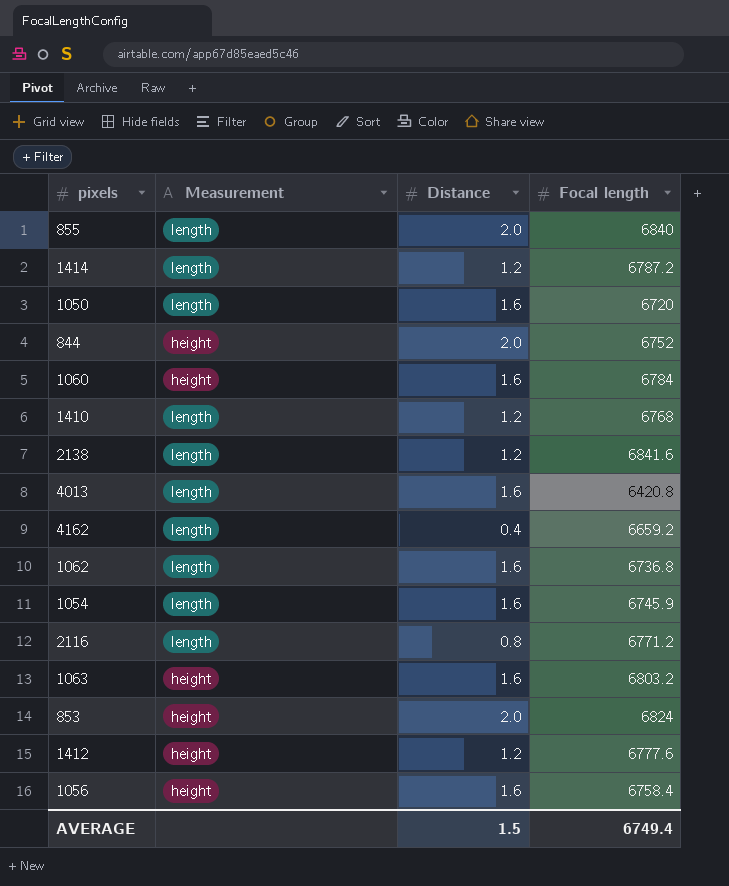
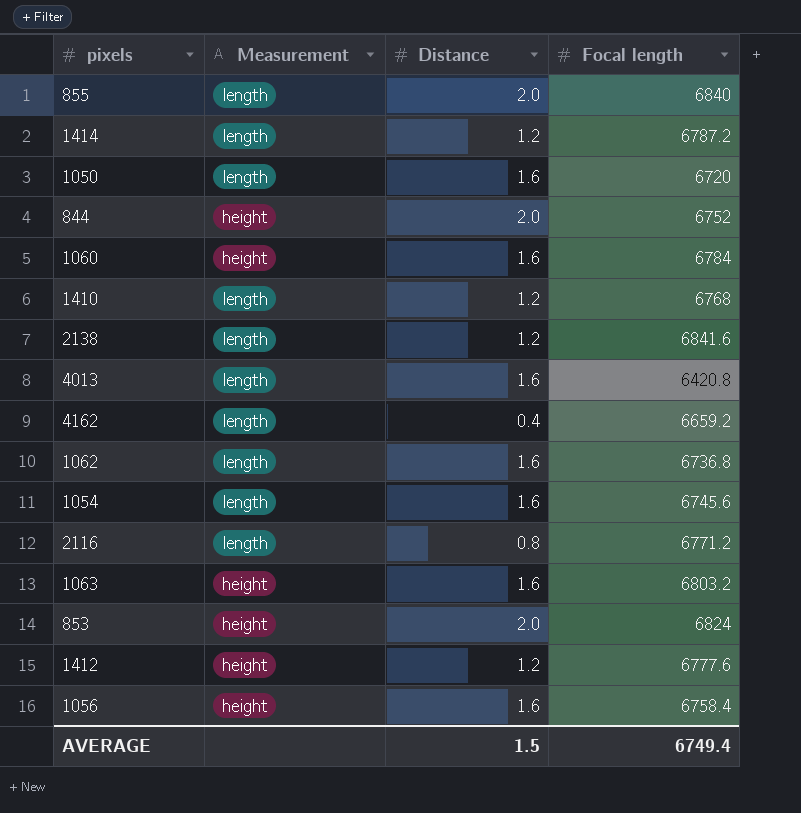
1054 | Focal length: 6745.9 -> 6745.6

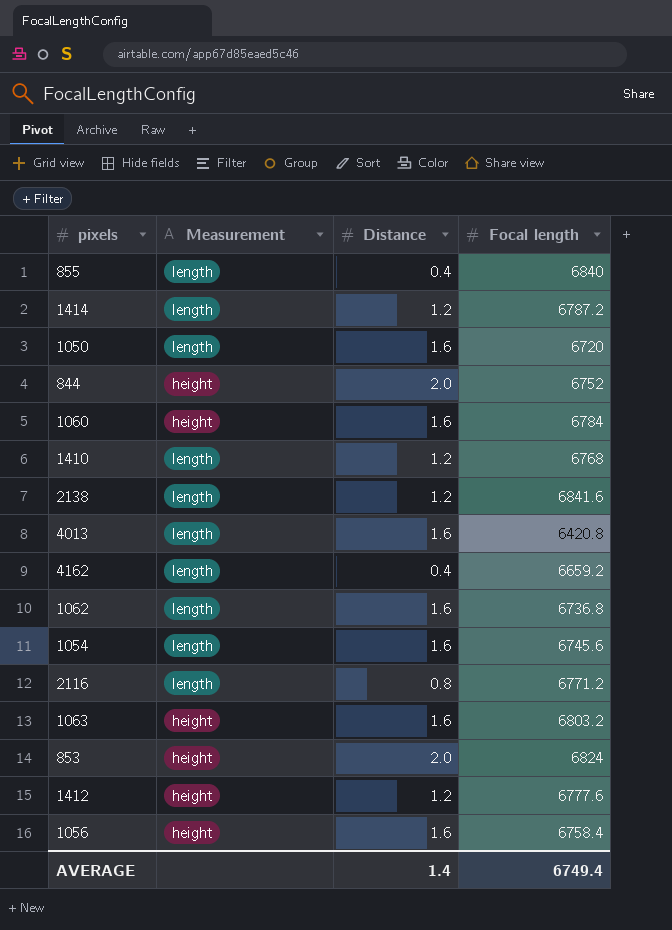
855 | Distance: 2.0 -> 0.4
AVERAGE | Distance: 1.5 -> 1.4

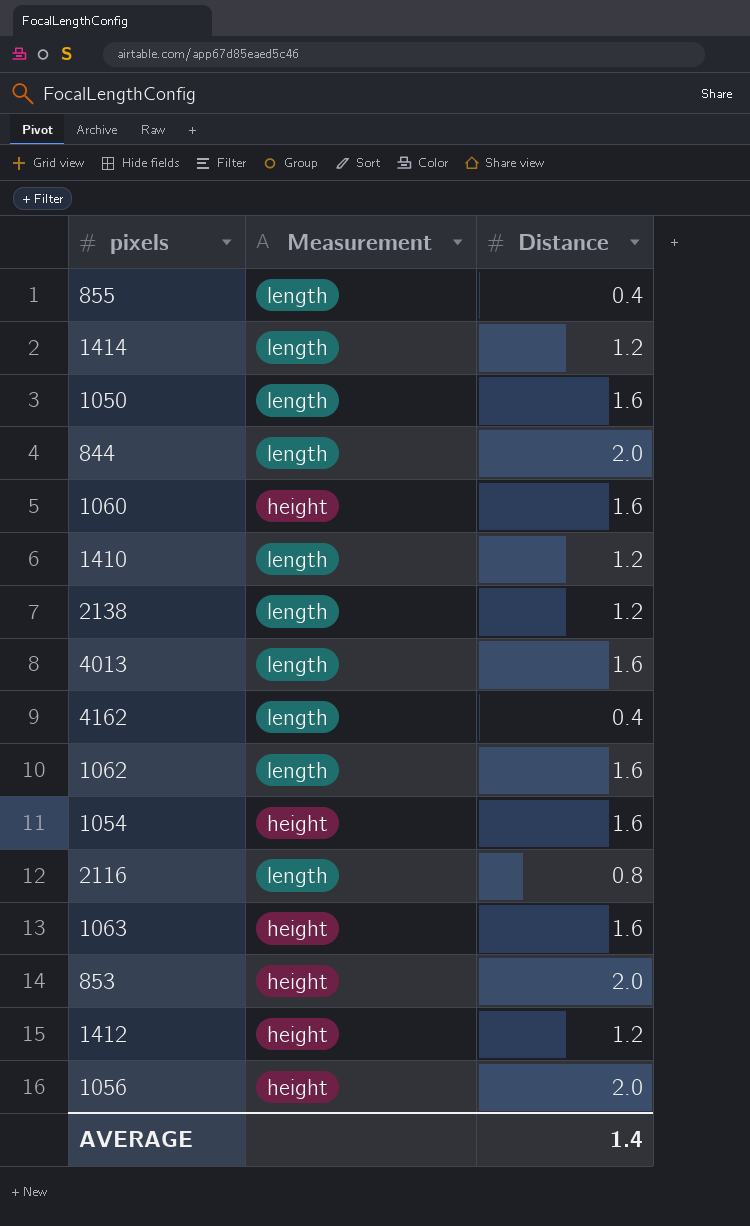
column Focal length | position: 4 -> none
844 | Measurement: height -> length
1054 | Measurement: length -> height
1056 | Distance: 1.6 -> 2.0

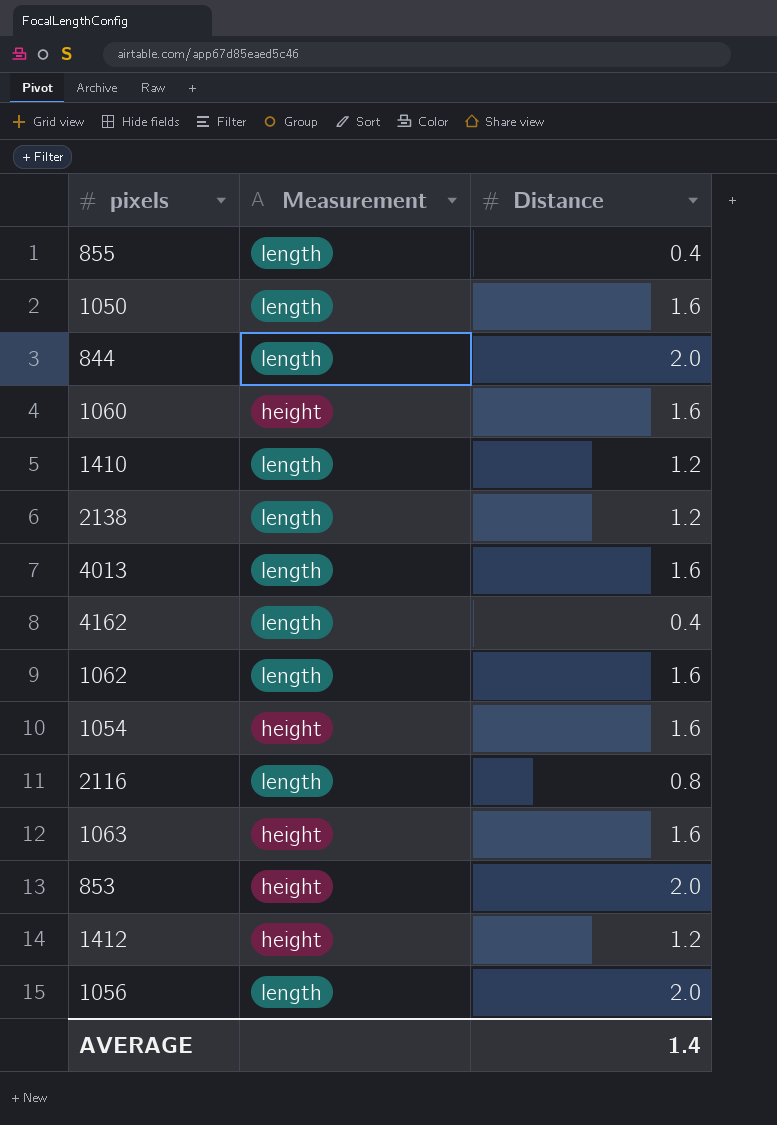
row 1414: length | 1.2 -> none
1056 | Measurement: height -> length

